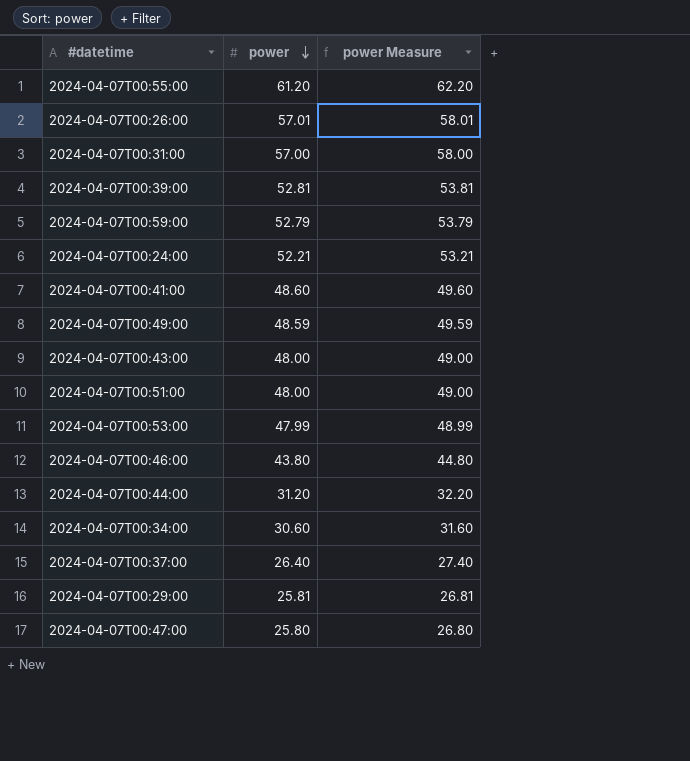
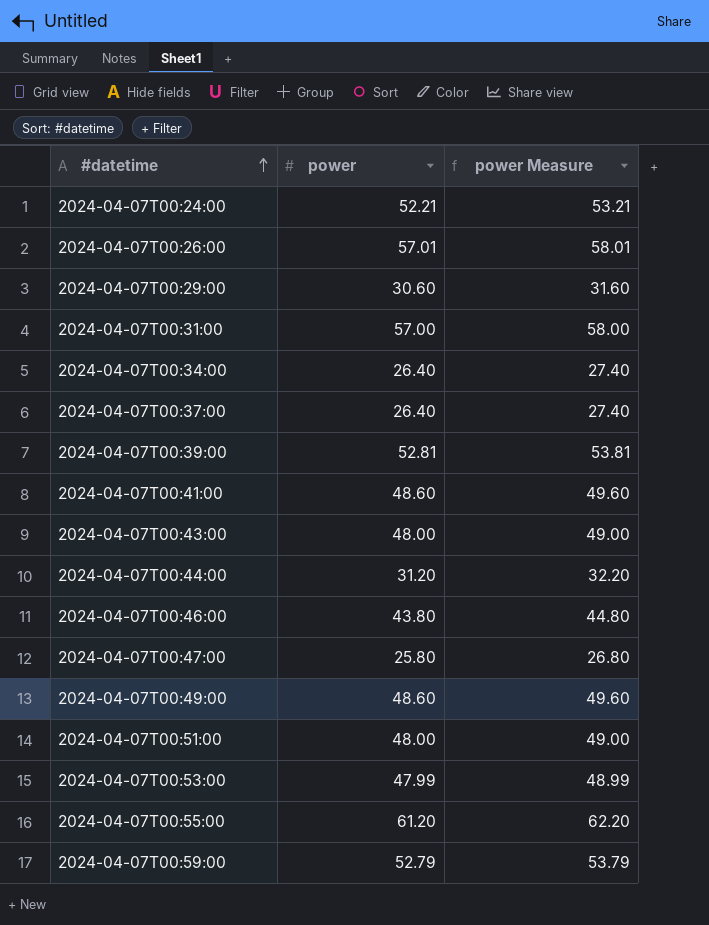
row order: power descending -> #datetime ascending
2024-04-07T00:29:00 | power: 25.81 -> 30.60
2024-04-07T00:29:00 | power Measure: 26.81 -> 31.60
2024-04-07T00:34:00 | power: 30.60 -> 26.40
2024-04-07T00:34:00 | power Measure: 31.60 -> 27.40
2024-04-07T00:49:00 | power: 48.59 -> 48.60
2024-04-07T00:49:00 | power Measure: 49.59 -> 49.60

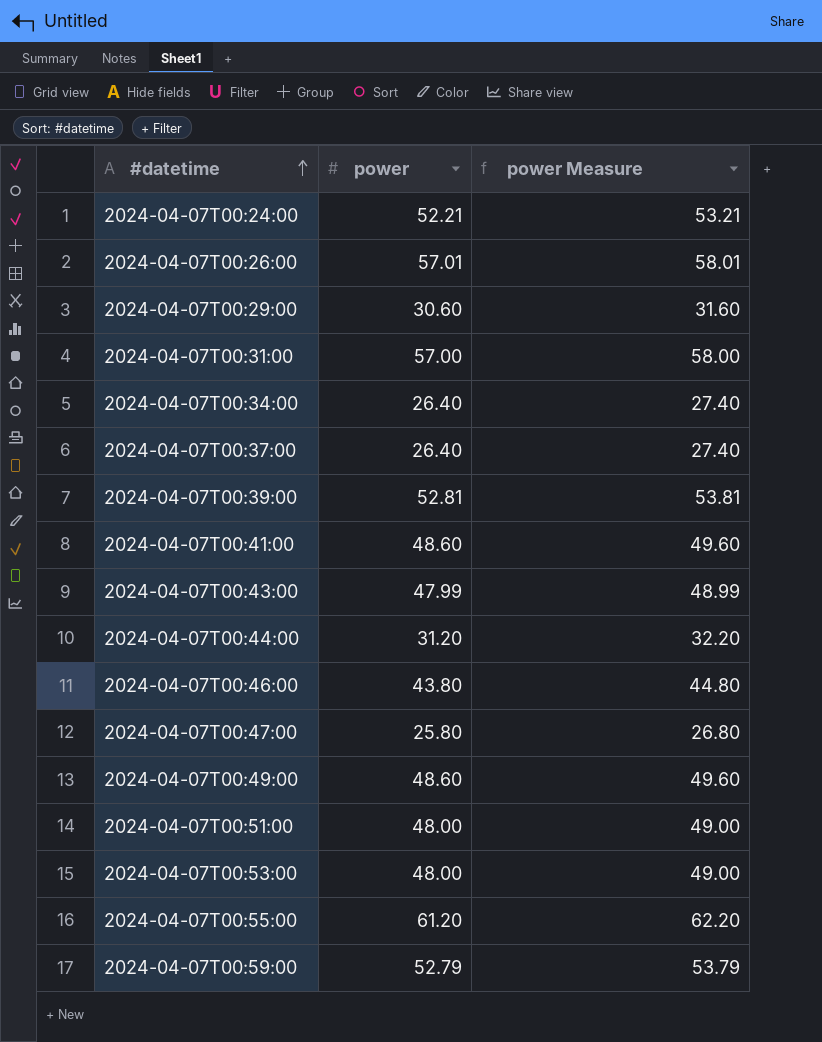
2024-04-07T00:43:00 | power: 48.00 -> 47.99
2024-04-07T00:43:00 | power Measure: 49.00 -> 48.99
2024-04-07T00:53:00 | power: 47.99 -> 48.00
2024-04-07T00:53:00 | power Measure: 48.99 -> 49.00

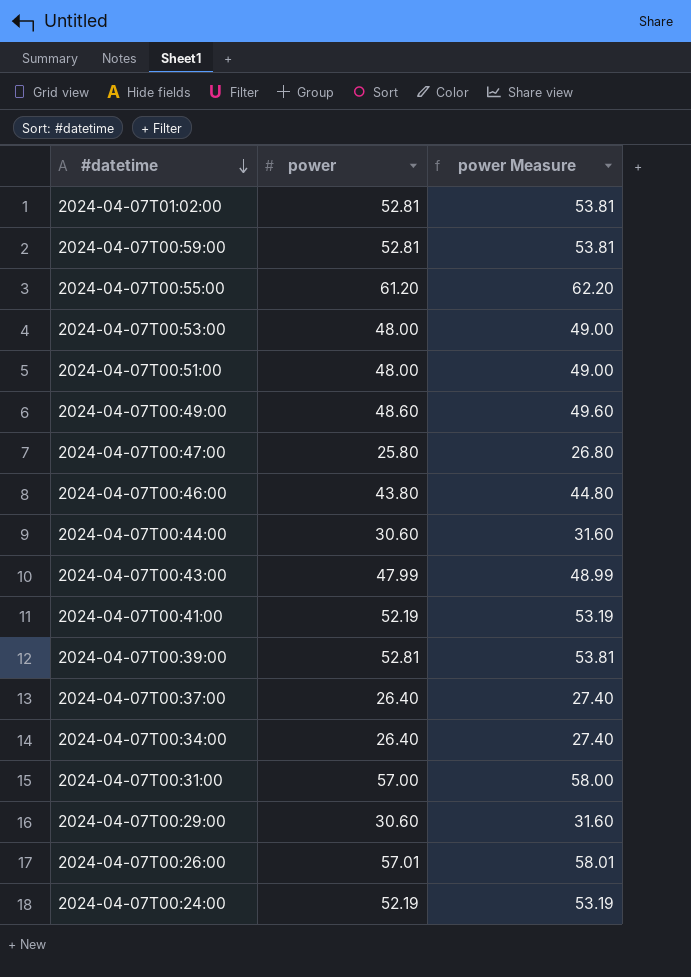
row order: #datetime ascending -> #datetime descending
row 2024-04-07T01:02:00: none -> 52.81 | 53.81
2024-04-07T00:59:00 | power: 52.79 -> 52.81
2024-04-07T00:59:00 | power Measure: 53.79 -> 53.81
2024-04-07T00:44:00 | power: 31.20 -> 30.60
2024-04-07T00:44:00 | power Measure: 32.20 -> 31.60
2024-04-07T00:41:00 | power: 48.60 -> 52.19
2024-04-07T00:41:00 | power Measure: 49.60 -> 53.19
2024-04-07T00:24:00 | power: 52.21 -> 52.19
2024-04-07T00:24:00 | power Measure: 53.21 -> 53.19

